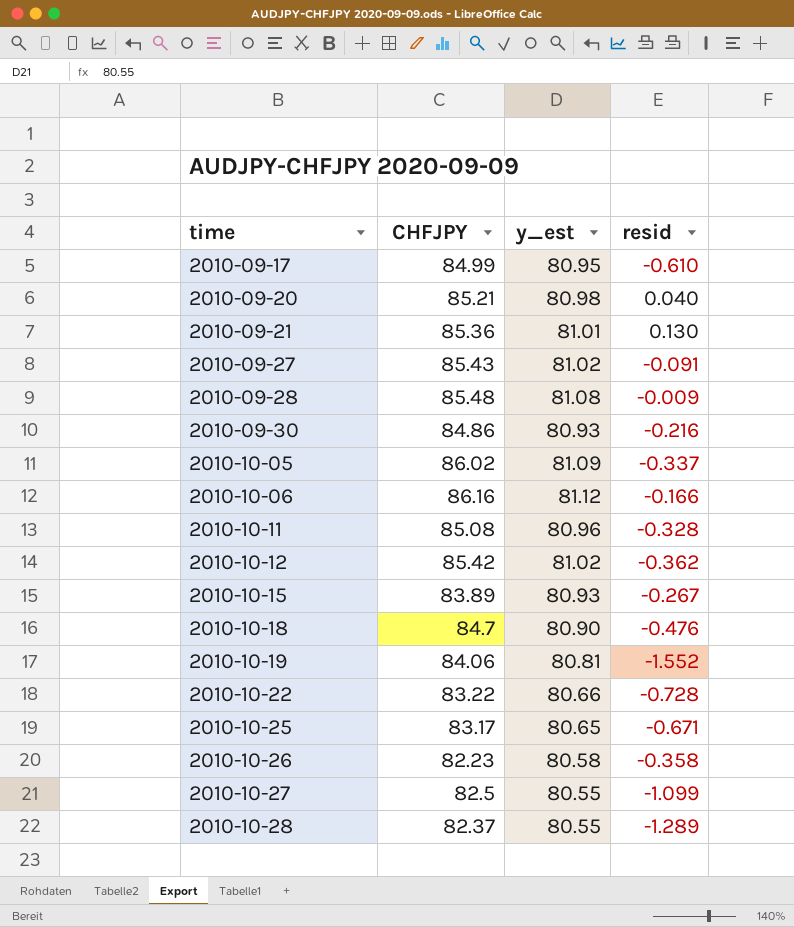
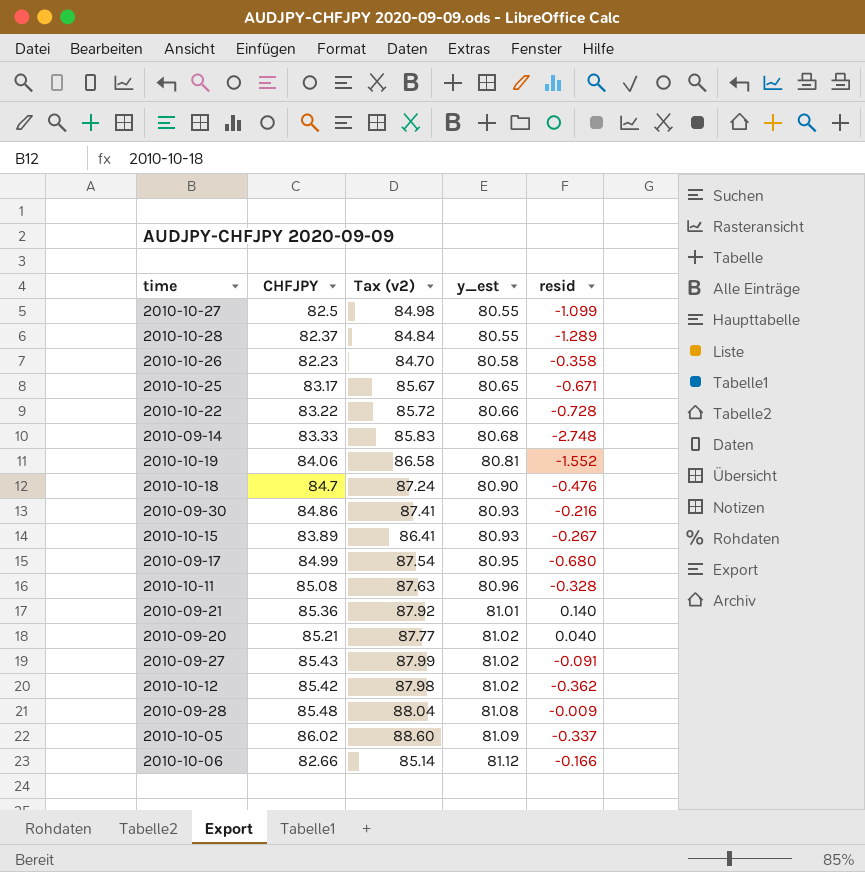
row order: time ascending -> y_est ascending
column Tax (v2) | formula: none -> [CHFJPY] * 1.03
row 2010-09-14: none -> 83.33 | 85.83 | 80.68 | -2.748
2010-09-17 | resid: -0.610 -> -0.680
2010-09-21 | resid: 0.130 -> 0.140
2010-09-20 | y_est: 80.98 -> 81.02
2010-10-06 | CHFJPY: 86.16 -> 82.66

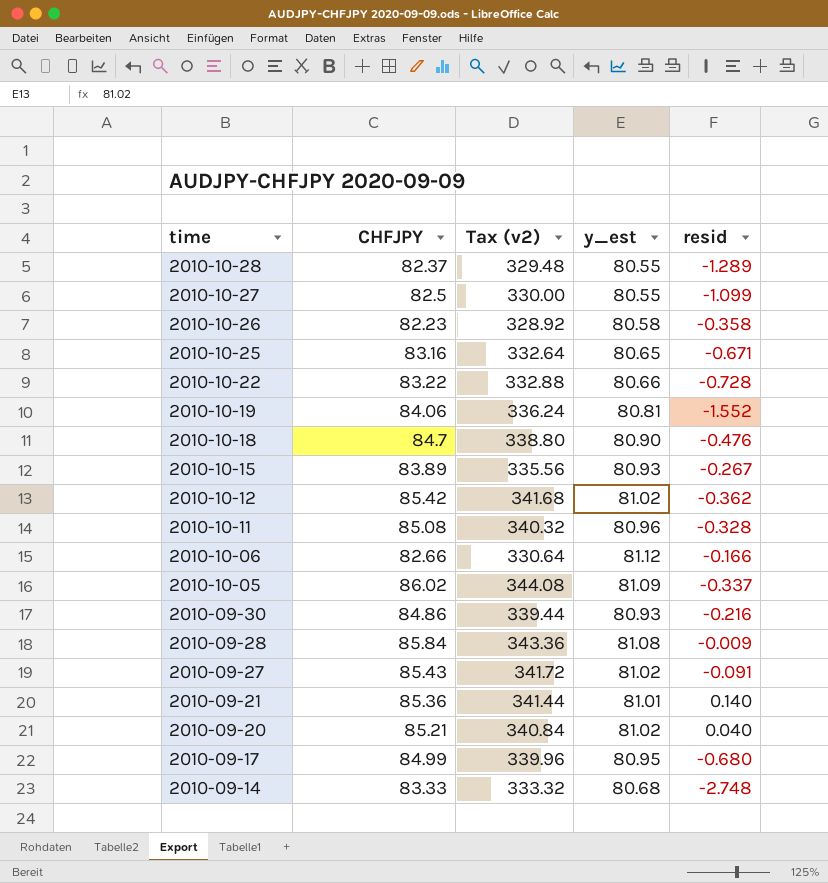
row order: y_est ascending -> time descending
column Tax (v2) | formula: [CHFJPY] * 1.03 -> [CHFJPY] * 4
2010-10-25 | CHFJPY: 83.17 -> 83.16
2010-09-28 | CHFJPY: 85.48 -> 85.84

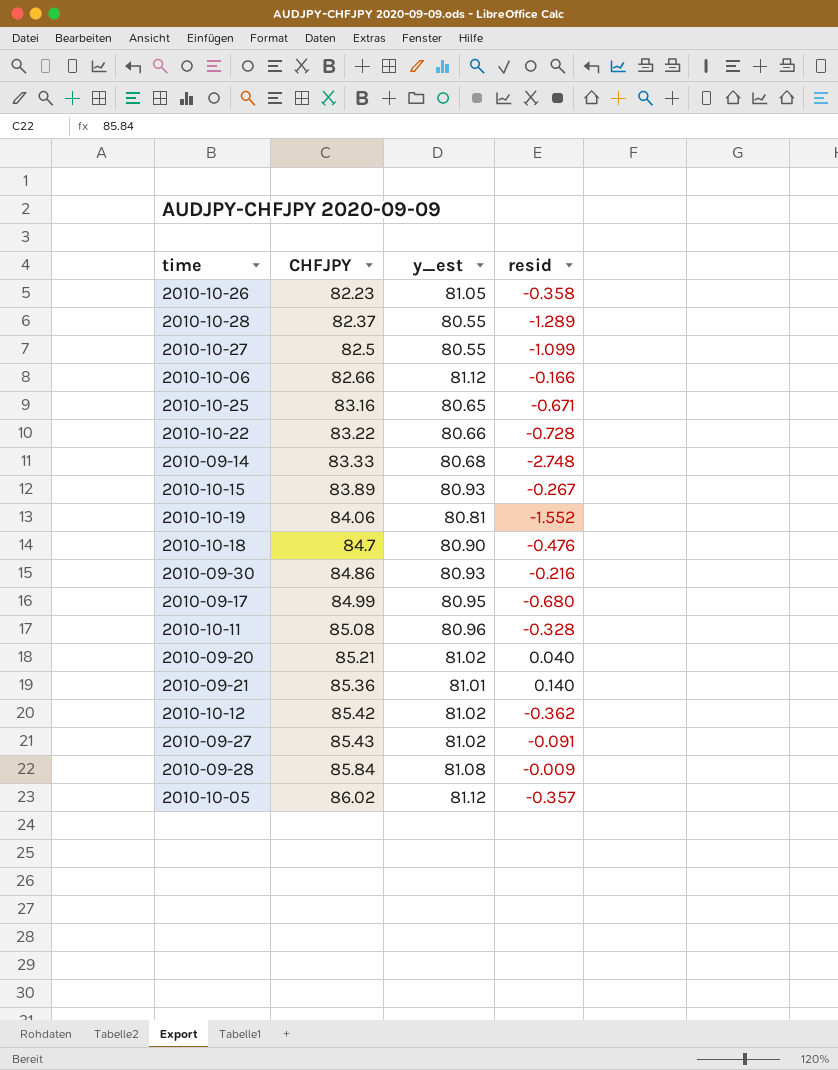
row order: time descending -> CHFJPY ascending
column Tax (v2) | formula: [CHFJPY] * 4 -> none
2010-10-26 | y_est: 80.58 -> 81.05
2010-10-05 | y_est: 81.09 -> 81.12
2010-10-05 | resid: -0.337 -> -0.357

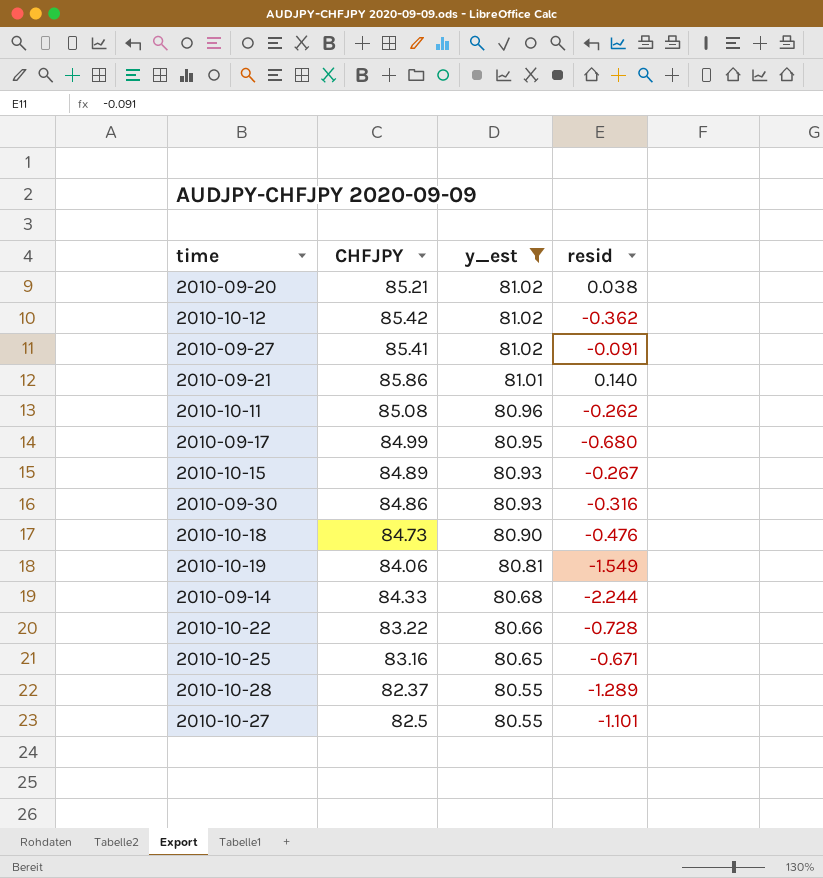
filter: none -> y_est <= 81.02
row order: CHFJPY ascending -> y_est descending
2010-09-20 | resid: 0.040 -> 0.038
2010-09-27 | CHFJPY: 85.43 -> 85.41
2010-09-21 | CHFJPY: 85.36 -> 85.86
2010-10-11 | resid: -0.328 -> -0.262
2010-10-15 | CHFJPY: 83.89 -> 84.89
2010-09-30 | resid: -0.216 -> -0.316
2010-10-18 | CHFJPY: 84.7 -> 84.73
2010-10-19 | resid: -1.552 -> -1.549
2010-09-14 | CHFJPY: 83.33 -> 84.33
2010-09-14 | resid: -2.748 -> -2.244
2010-10-27 | resid: -1.099 -> -1.101

